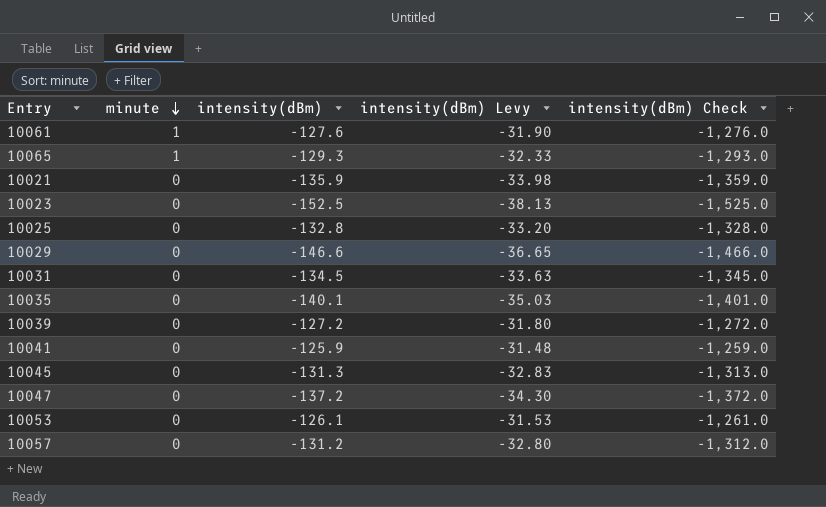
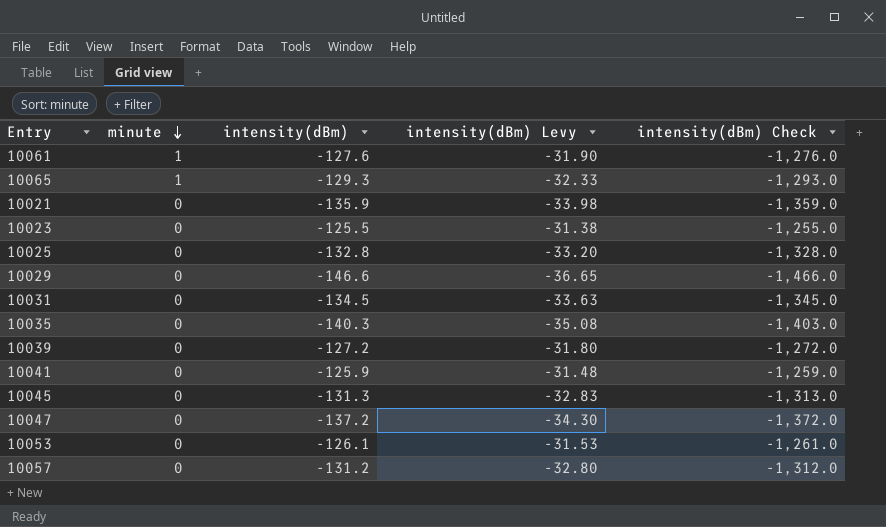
10023 | intensity(dBm): -152.5 -> -125.5
10023 | intensity(dBm) Levy: -38.13 -> -31.38
10023 | intensity(dBm) Check: -1,525.0 -> -1,255.0
10035 | intensity(dBm): -140.1 -> -140.3
10035 | intensity(dBm) Levy: -35.03 -> -35.08
10035 | intensity(dBm) Check: -1,401.0 -> -1,403.0

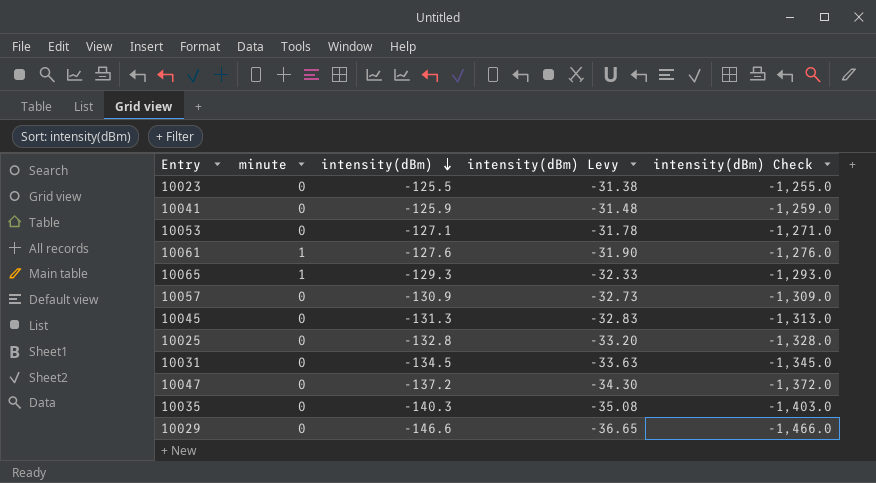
row order: minute descending -> intensity(dBm) descending
row 10021: 0 | -135.9 | -33.98 | -1,359.0 -> none
row 10039: 0 | -127.2 | -31.80 | -1,272.0 -> none
10053 | intensity(dBm): -126.1 -> -127.1
10053 | intensity(dBm) Levy: -31.53 -> -31.78
10053 | intensity(dBm) Check: -1,261.0 -> -1,271.0
10057 | intensity(dBm): -131.2 -> -130.9
10057 | intensity(dBm) Levy: -32.80 -> -32.73
10057 | intensity(dBm) Check: -1,312.0 -> -1,309.0

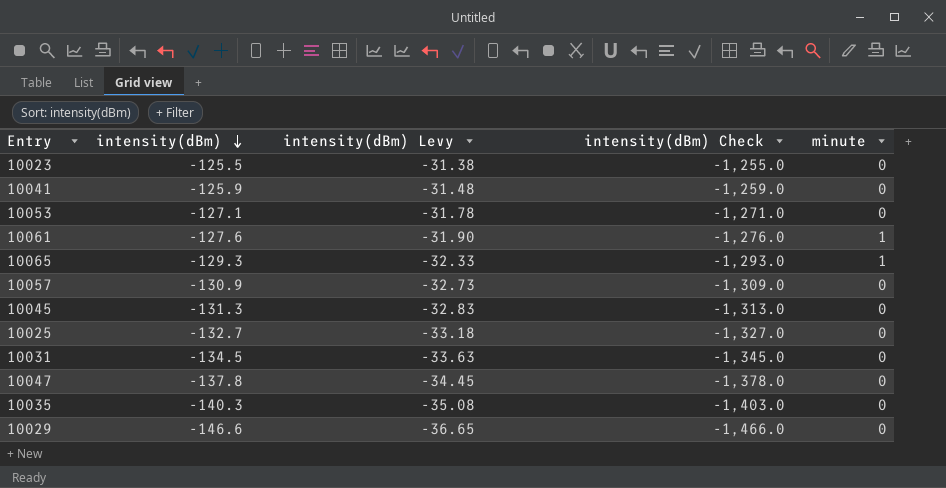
column minute | position: 2 -> 5
10025 | intensity(dBm): -132.8 -> -132.7
10025 | intensity(dBm) Levy: -33.20 -> -33.18
10025 | intensity(dBm) Check: -1,328.0 -> -1,327.0
10047 | intensity(dBm): -137.2 -> -137.8
10047 | intensity(dBm) Levy: -34.30 -> -34.45
10047 | intensity(dBm) Check: -1,372.0 -> -1,378.0

